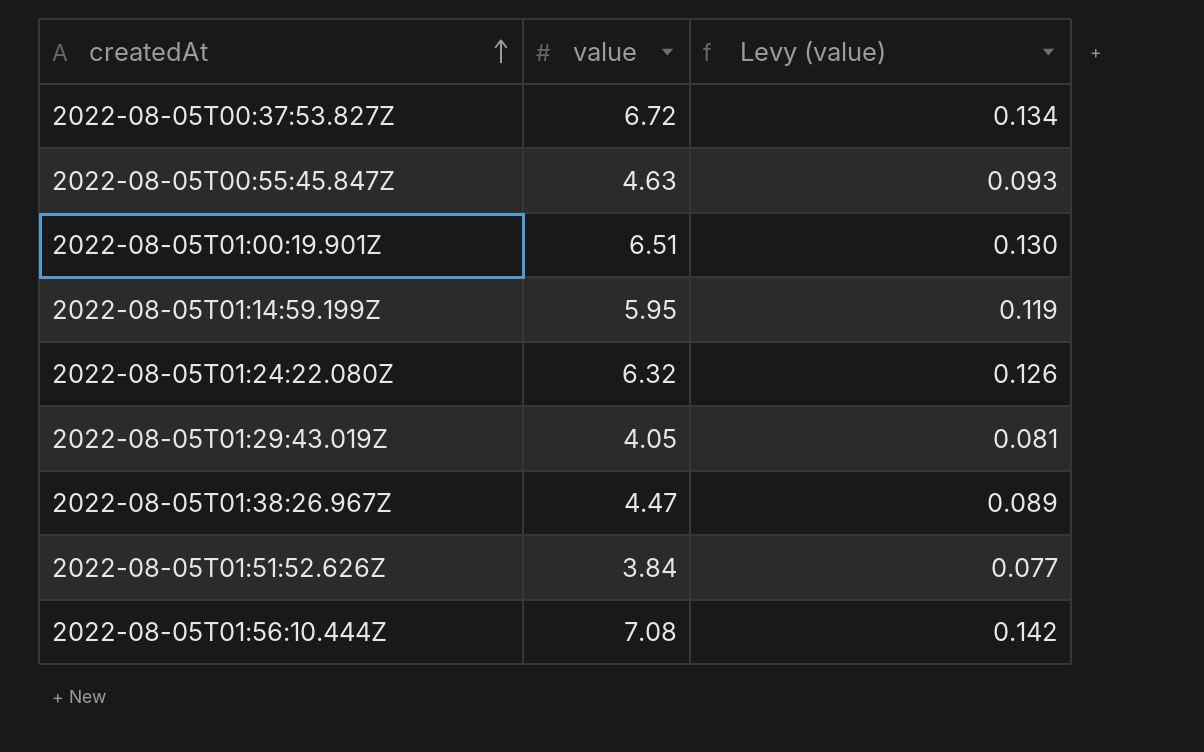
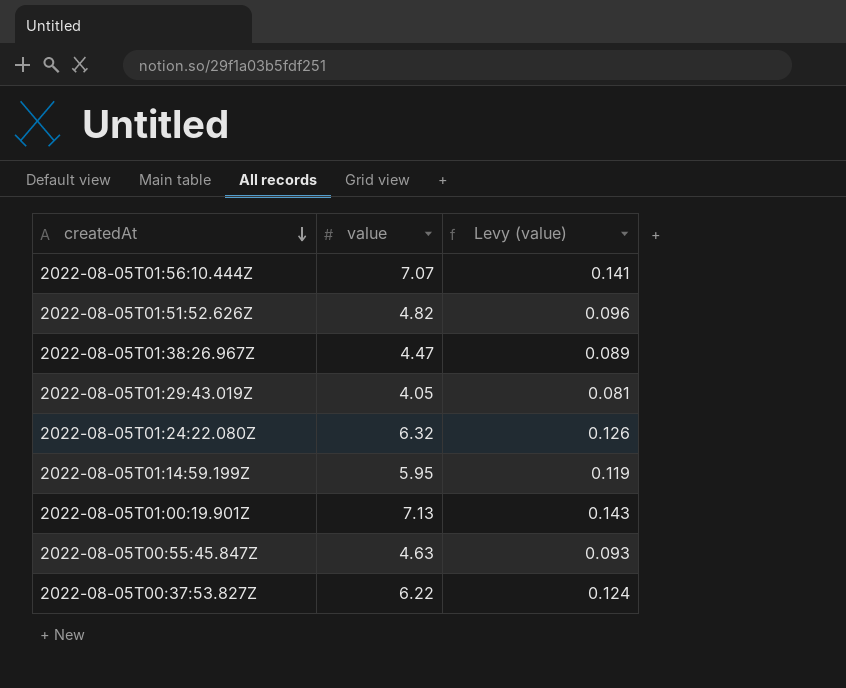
row order: createdAt ascending -> createdAt descending
2022-08-05T01:56:10.444Z | value: 7.08 -> 7.07
2022-08-05T01:56:10.444Z | Levy (value): 0.142 -> 0.141
2022-08-05T01:51:52.626Z | value: 3.84 -> 4.82
2022-08-05T01:51:52.626Z | Levy (value): 0.077 -> 0.096
2022-08-05T01:00:19.901Z | value: 6.51 -> 7.13
2022-08-05T01:00:19.901Z | Levy (value): 0.130 -> 0.143
2022-08-05T00:37:53.827Z | value: 6.72 -> 6.22
2022-08-05T00:37:53.827Z | Levy (value): 0.134 -> 0.124

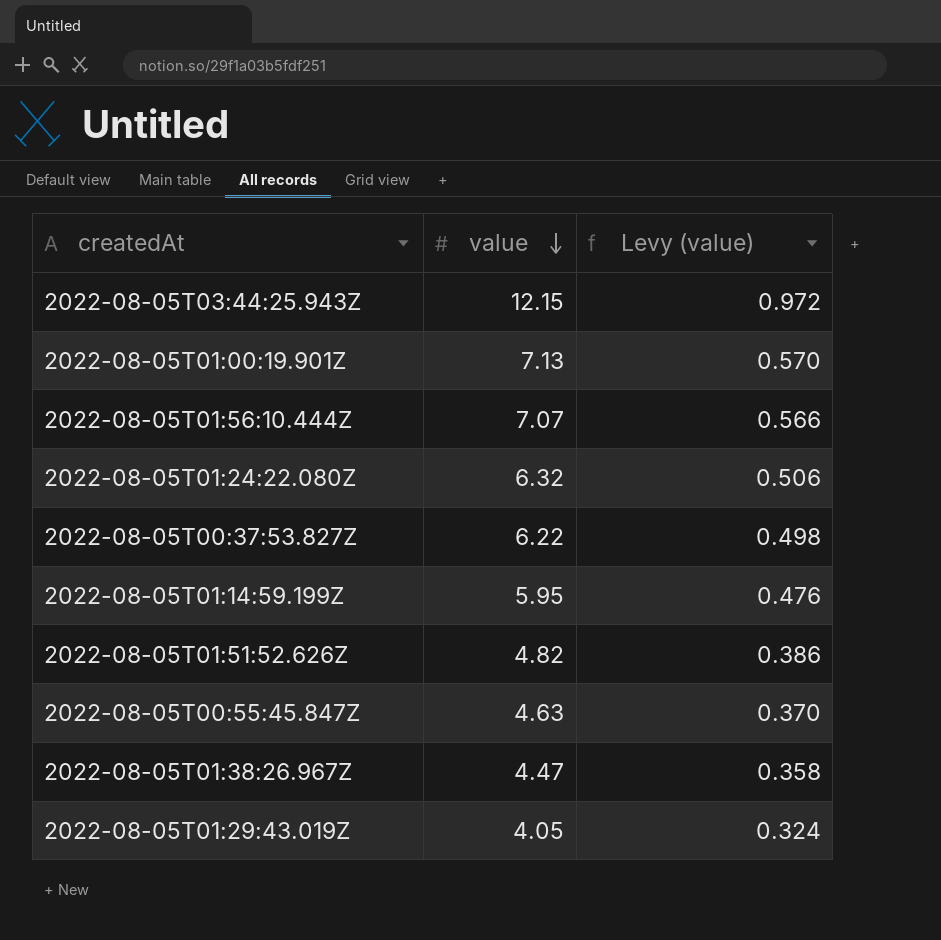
row order: createdAt descending -> value descending
column Levy (value) | formula: [value] * 0.02 -> [value] * 0.08
row 2022-08-05T03:44:25.943Z: none -> 12.15 | 0.972

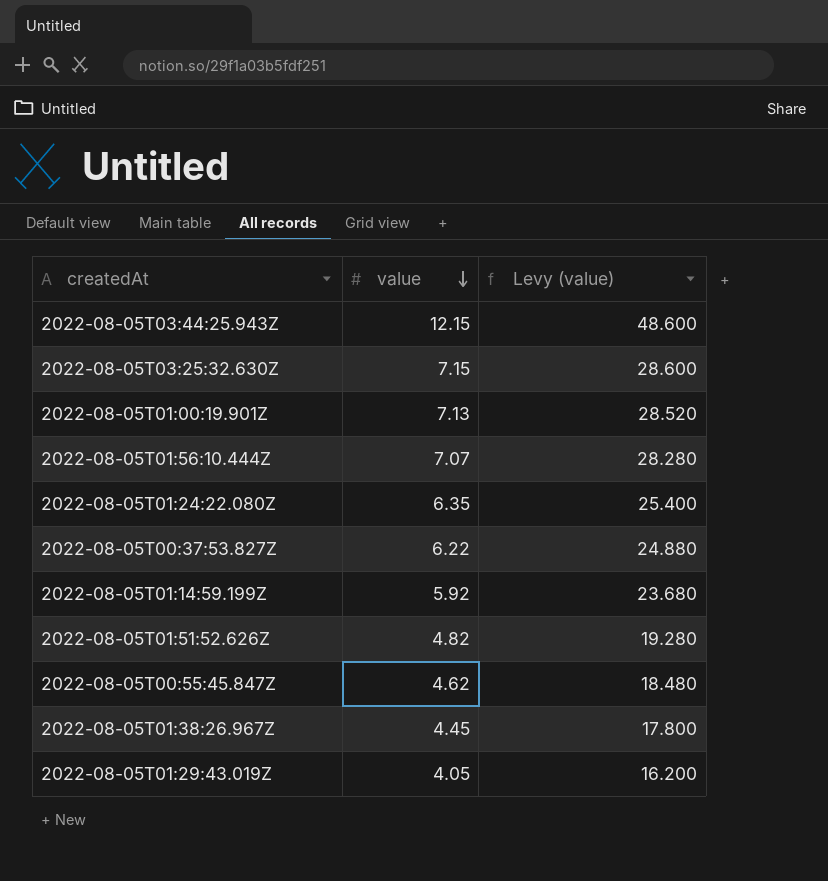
column Levy (value) | formula: [value] * 0.08 -> [value] * 4
row 2022-08-05T03:25:32.630Z: none -> 7.15 | 28.600
2022-08-05T01:24:22.080Z | value: 6.32 -> 6.35
2022-08-05T01:14:59.199Z | value: 5.95 -> 5.92
2022-08-05T00:55:45.847Z | value: 4.63 -> 4.62
2022-08-05T01:38:26.967Z | value: 4.47 -> 4.45

